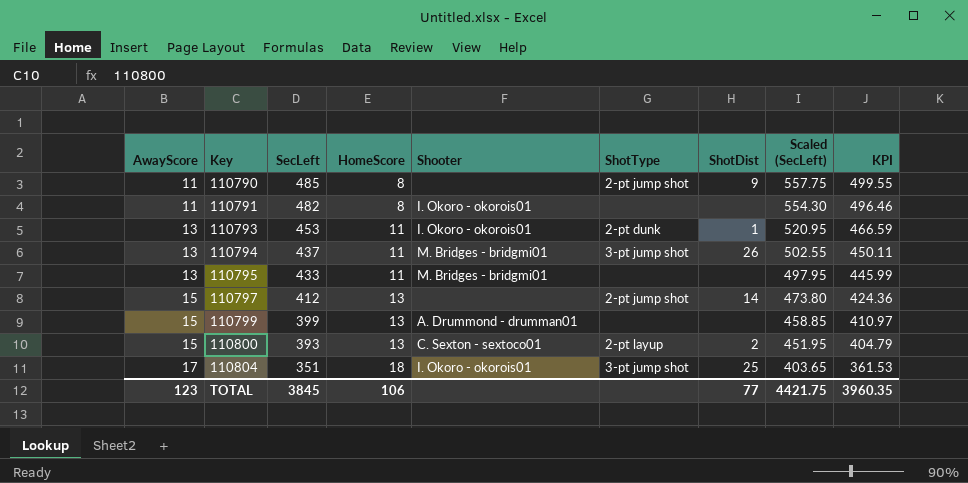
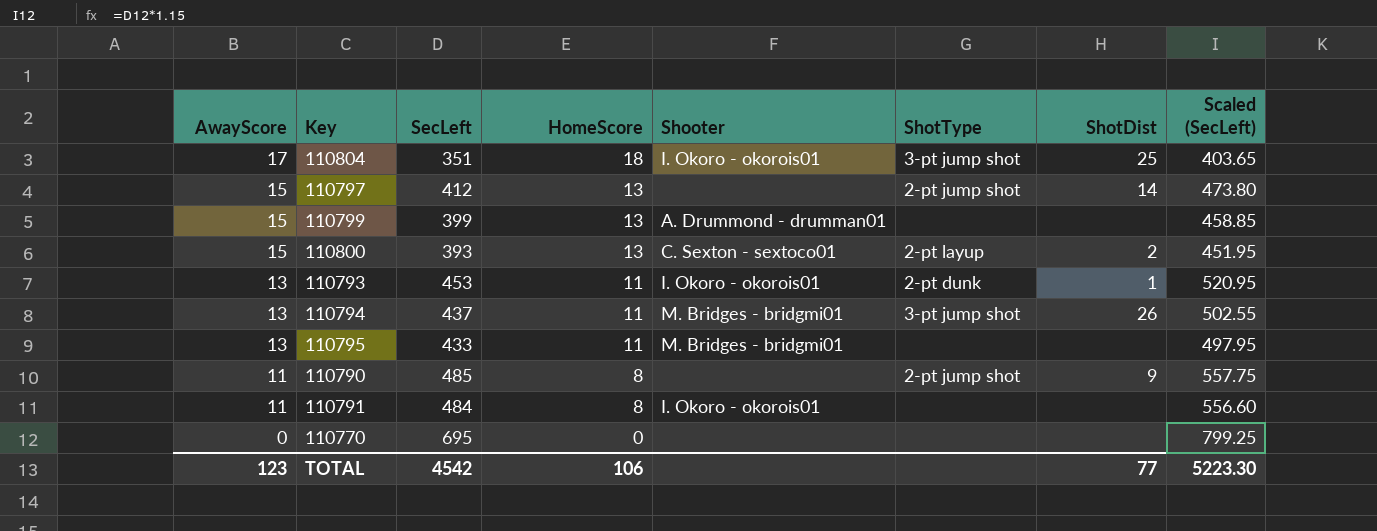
row order: AwayScore ascending -> AwayScore descending
column KPI | formula: [SecLeft] * 1.03 -> none
110791 | SecLeft: 482 -> 484
110791 | Scaled (SecLeft): 554.30 -> 556.60
row 110770: none -> 0 | 695 | 0 | none | none | none | 799.25
TOTAL | SecLeft: 3845 -> 4542
TOTAL | Scaled (SecLeft): 4421.75 -> 5223.30

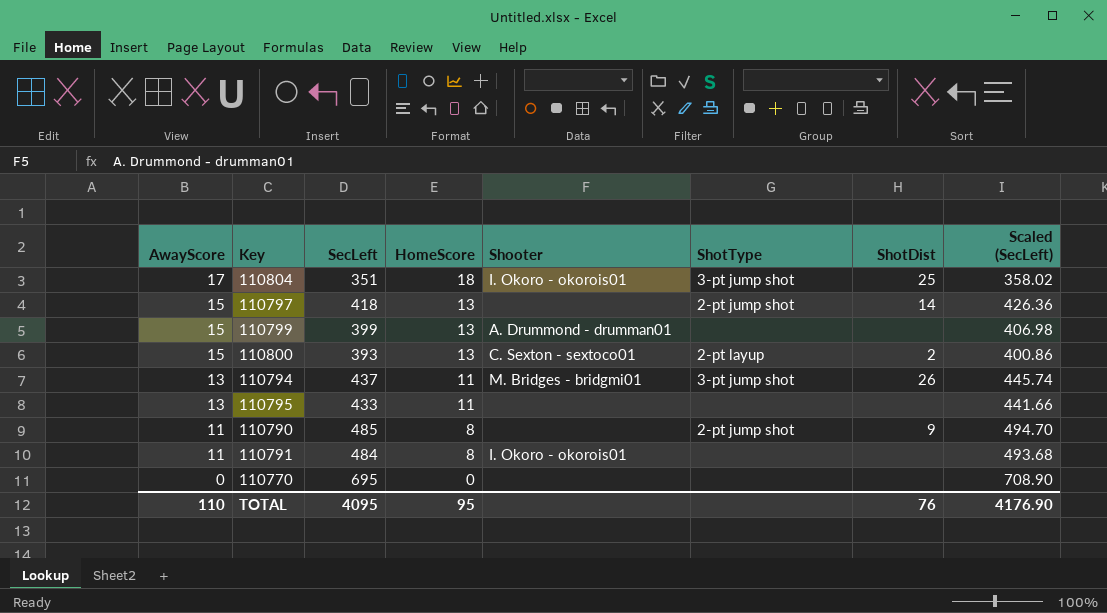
column Scaled (SecLeft) | formula: [SecLeft] * 1.15 -> [SecLeft] * 1.02
row 110793: 13 | 453 | 11 | I. Okoro - okorois01 | 2-pt dunk | 1 | 520.95 -> none
110797 | SecLeft: 412 -> 418
110795 | Shooter: M. Bridges - bridgmi01 -> none
TOTAL | AwayScore: 123 -> 110
TOTAL | SecLeft: 4542 -> 4095
TOTAL | HomeScore: 106 -> 95
TOTAL | ShotDist: 77 -> 76
TOTAL | Scaled (SecLeft): 5223.30 -> 4176.90

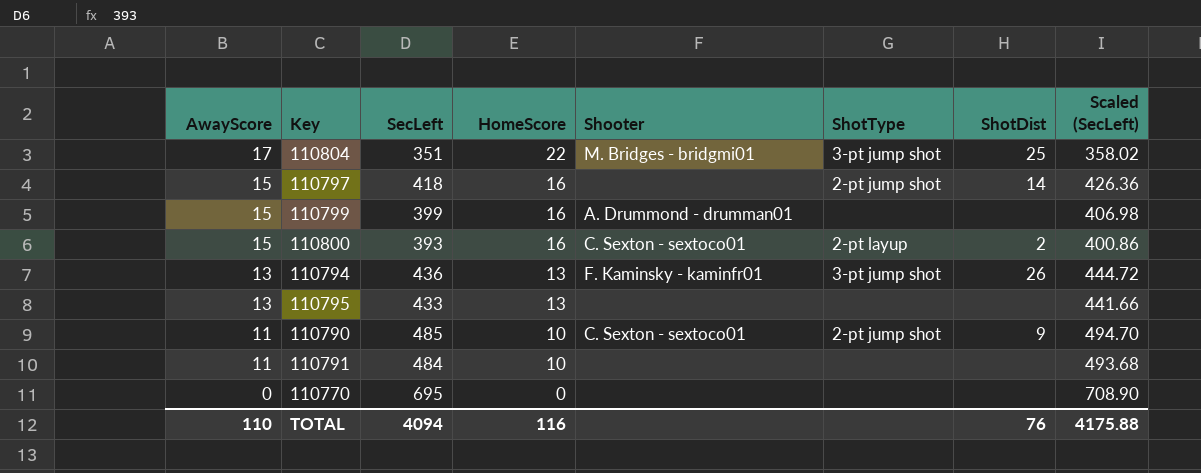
110804 | HomeScore: 18 -> 22
110804 | Shooter: I. Okoro - okorois01 -> M. Bridges - bridgmi01
110797 | HomeScore: 13 -> 16
110799 | HomeScore: 13 -> 16
110800 | HomeScore: 13 -> 16
110794 | SecLeft: 437 -> 436
110794 | HomeScore: 11 -> 13
110794 | Shooter: M. Bridges - bridgmi01 -> F. Kaminsky - kaminfr01
110794 | Scaled (SecLeft): 445.74 -> 444.72
110795 | HomeScore: 11 -> 13
110790 | HomeScore: 8 -> 10
110790 | Shooter: none -> C. Sexton - sextoco01
110791 | HomeScore: 8 -> 10
110791 | Shooter: I. Okoro - okorois01 -> none
TOTAL | SecLeft: 4095 -> 4094
TOTAL | HomeScore: 95 -> 116
TOTAL | Scaled (SecLeft): 4176.90 -> 4175.88

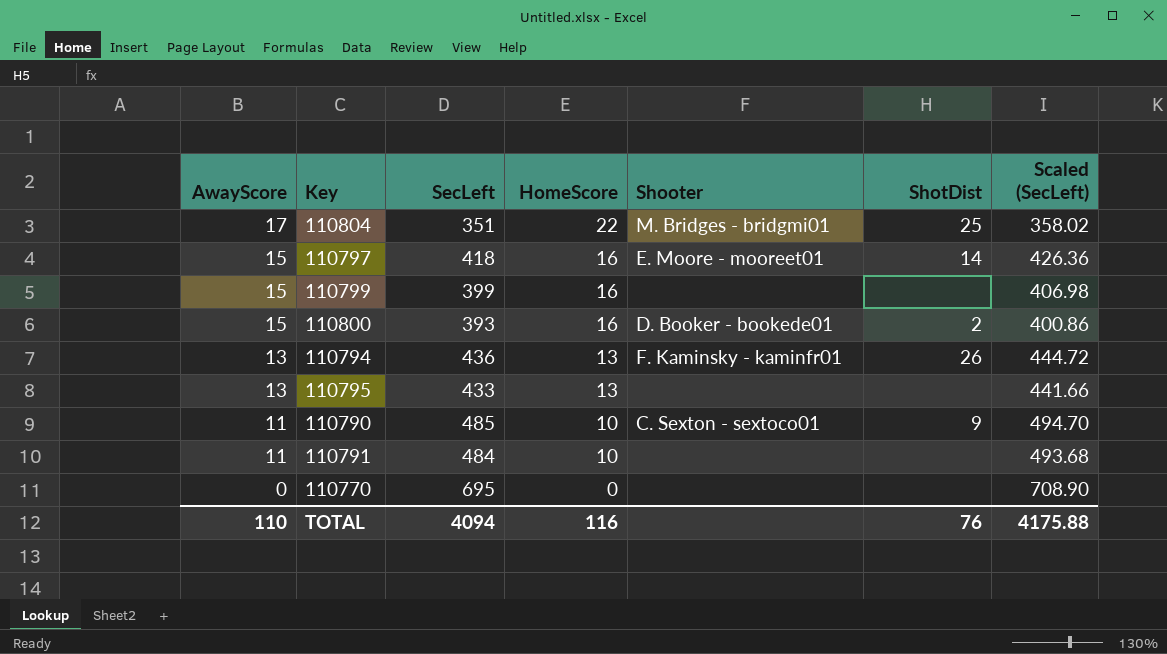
column ShotType | position: 6 -> none
110797 | Shooter: none -> E. Moore - mooreet01
110799 | Shooter: A. Drummond - drumman01 -> none
110800 | Shooter: C. Sexton - sextoco01 -> D. Booker - bookede01

